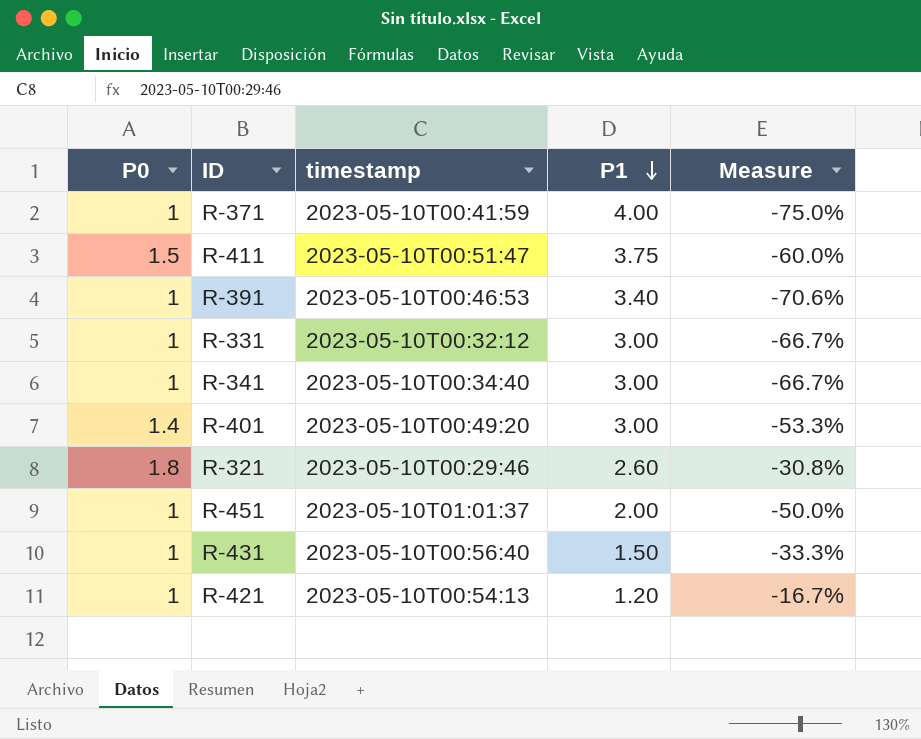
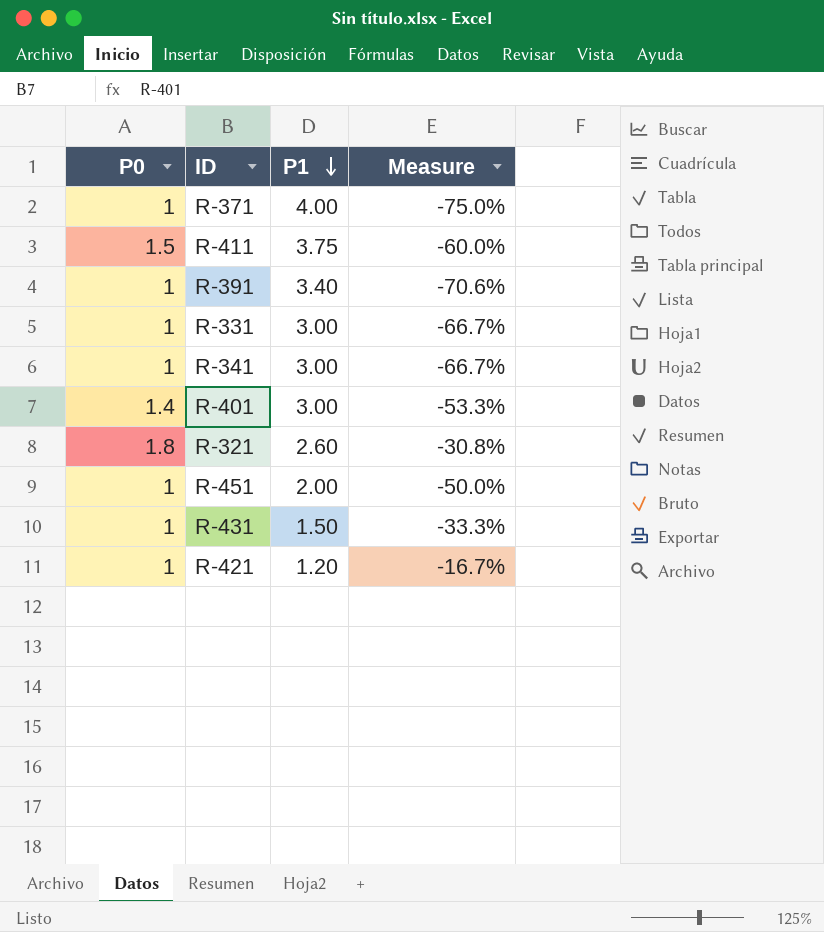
column timestamp | position: 3 -> none

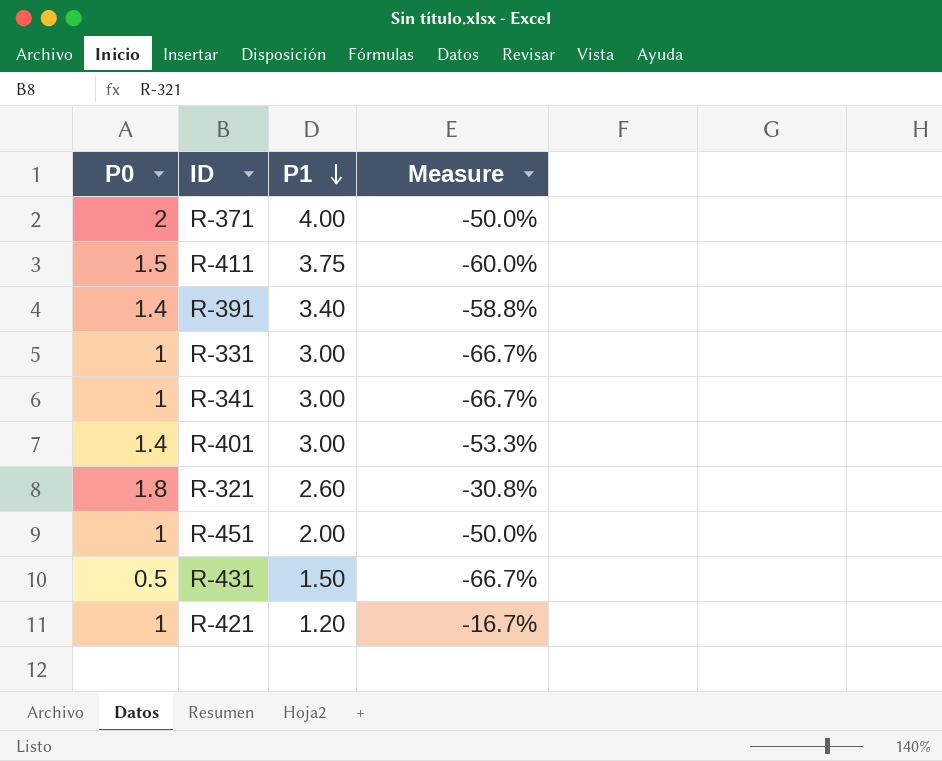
R-371 | P0: 1 -> 2
R-371 | Measure: -75.0% -> -50.0%
R-391 | P0: 1 -> 1.4
R-391 | Measure: -70.6% -> -58.8%
R-431 | P0: 1 -> 0.5
R-431 | Measure: -33.3% -> -66.7%

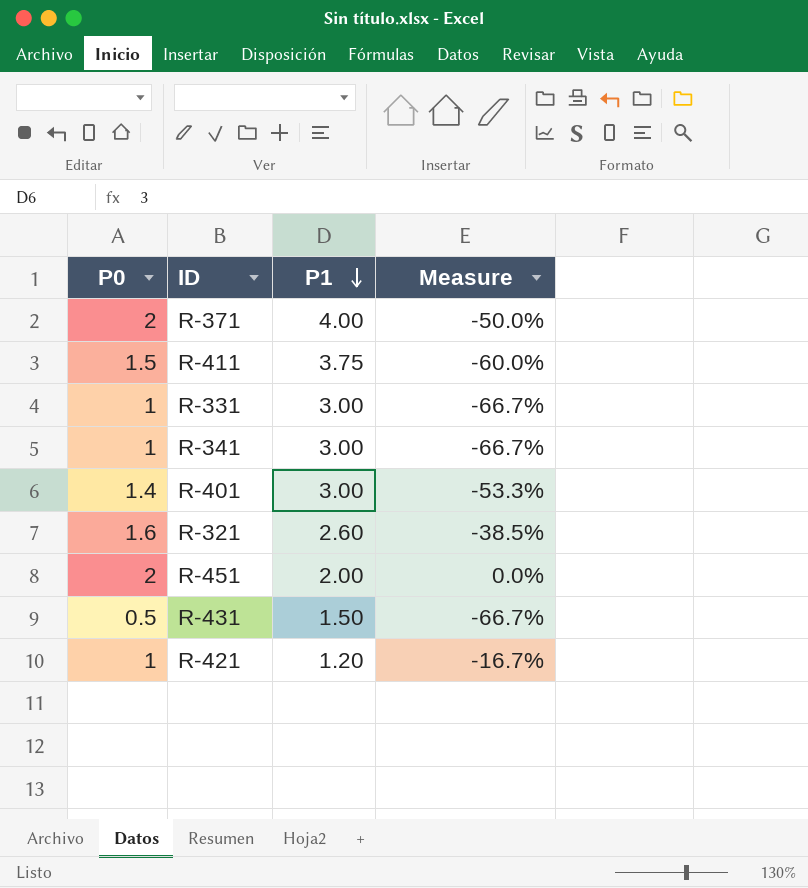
row R-391: 1.4 | 3.40 | -58.8% -> none
R-321 | P0: 1.8 -> 1.6
R-321 | Measure: -30.8% -> -38.5%
R-451 | P0: 1 -> 2
R-451 | Measure: -50.0% -> 0.0%

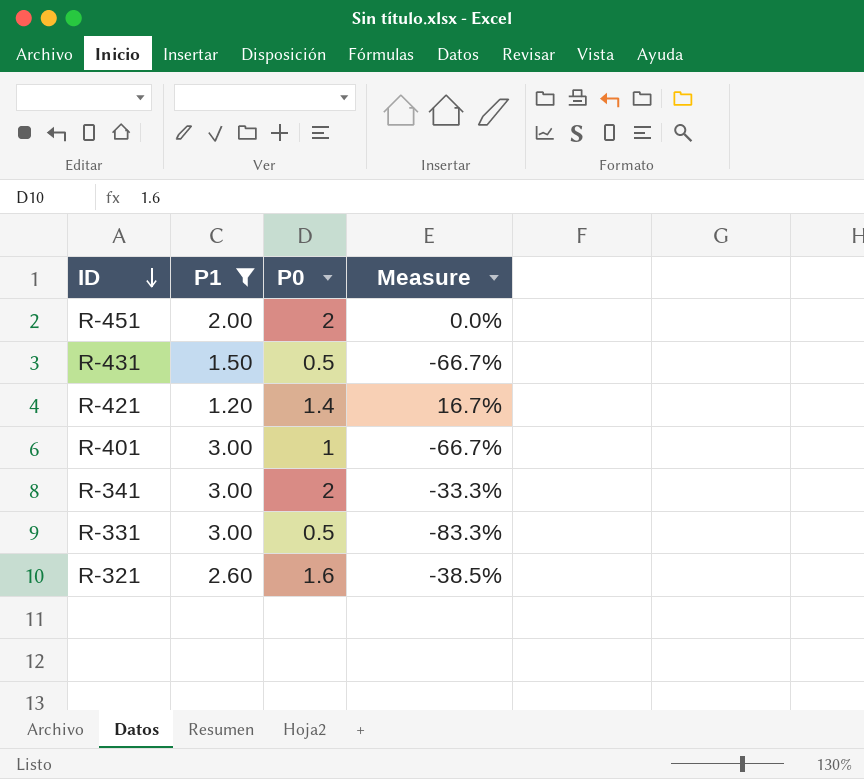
filter: none -> P1 <= 3.00
row order: P1 descending -> ID descending
column P0 | position: 1 -> 3
R-421 | P0: 1 -> 1.4
R-421 | Measure: -16.7% -> 16.7%
R-401 | P0: 1.4 -> 1
R-401 | Measure: -53.3% -> -66.7%
R-341 | P0: 1 -> 2
R-341 | Measure: -66.7% -> -33.3%
R-331 | P0: 1 -> 0.5
R-331 | Measure: -66.7% -> -83.3%

